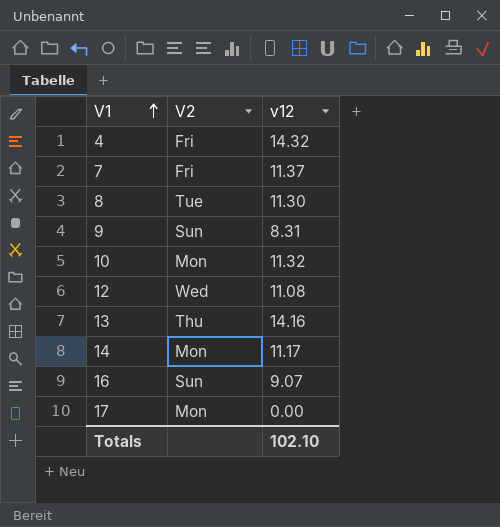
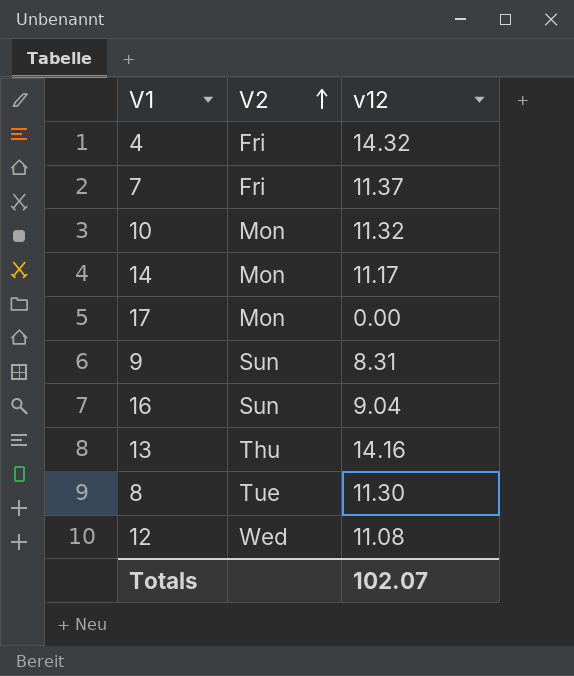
row order: V1 ascending -> V2 ascending
16 | v12: 9.07 -> 9.04
Totals | v12: 102.10 -> 102.07

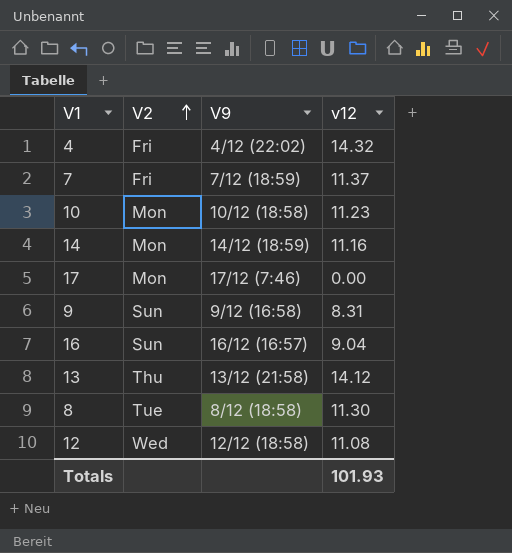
column V9 | position: none -> 3
10 | v12: 11.32 -> 11.23
14 | v12: 11.17 -> 11.16
13 | v12: 14.16 -> 14.12
Totals | v12: 102.07 -> 101.93

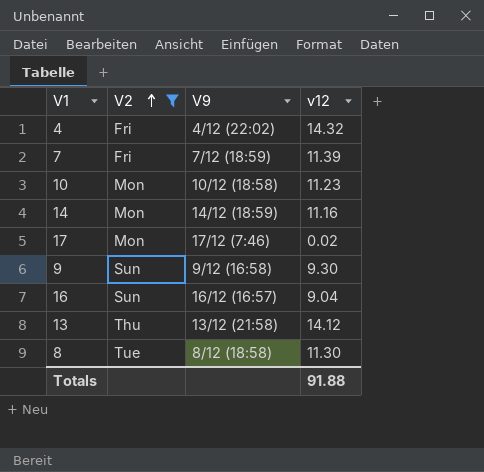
filter: none -> V2 != Wed
7 | v12: 11.37 -> 11.39
17 | v12: 0.00 -> 0.02
9 | v12: 8.31 -> 9.30
Totals | v12: 101.93 -> 91.88

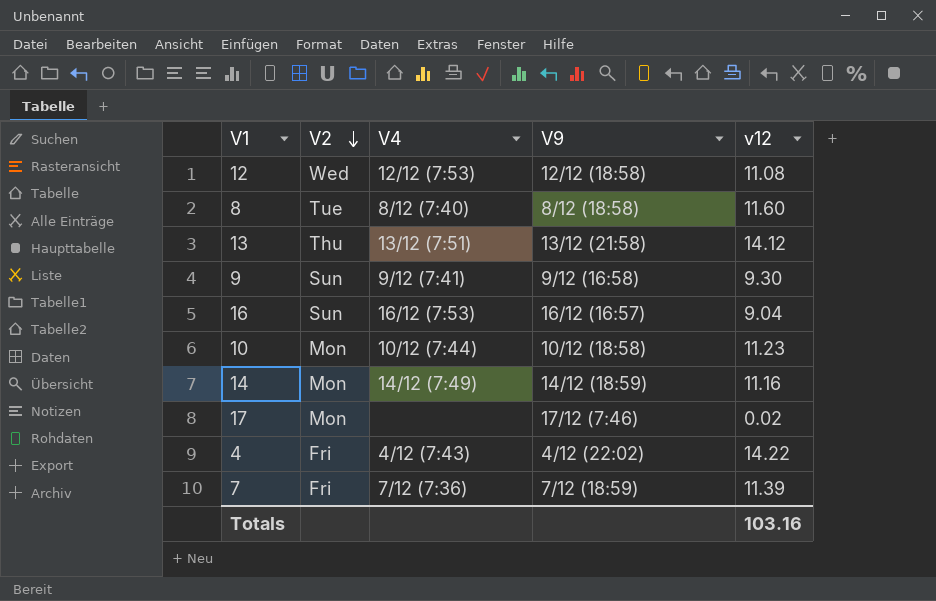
filter: V2 != Wed -> none
row order: V2 ascending -> V2 descending
column V4 | position: none -> 3
8 | v12: 11.30 -> 11.60
4 | v12: 14.32 -> 14.22
Totals | v12: 91.88 -> 103.16

